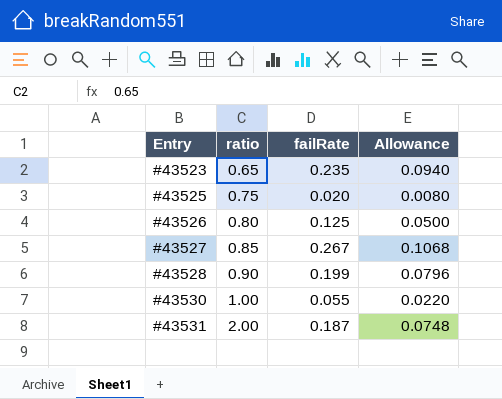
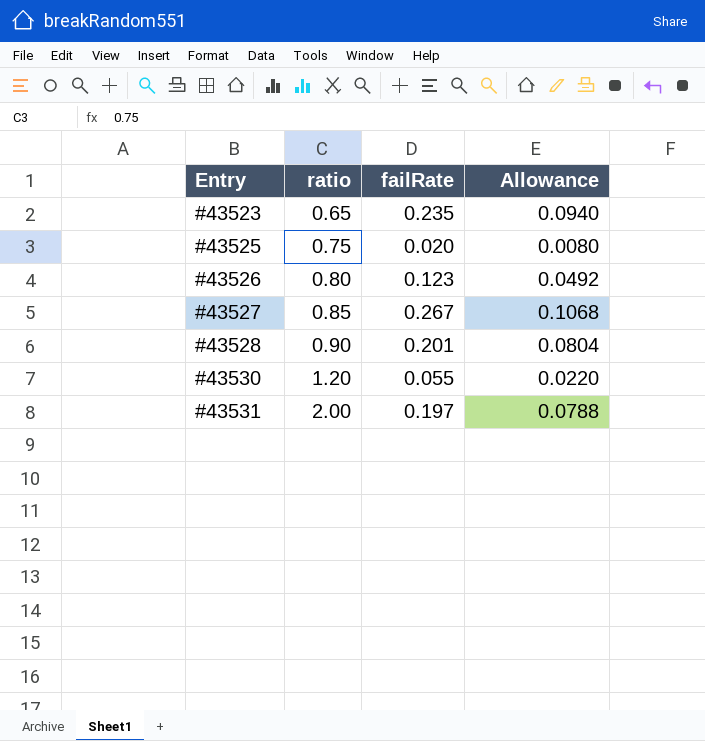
#43526 | failRate: 0.125 -> 0.123
#43526 | Allowance: 0.0500 -> 0.0492
#43528 | failRate: 0.199 -> 0.201
#43528 | Allowance: 0.0796 -> 0.0804
#43530 | ratio: 1.00 -> 1.20
#43531 | failRate: 0.187 -> 0.197
#43531 | Allowance: 0.0748 -> 0.0788

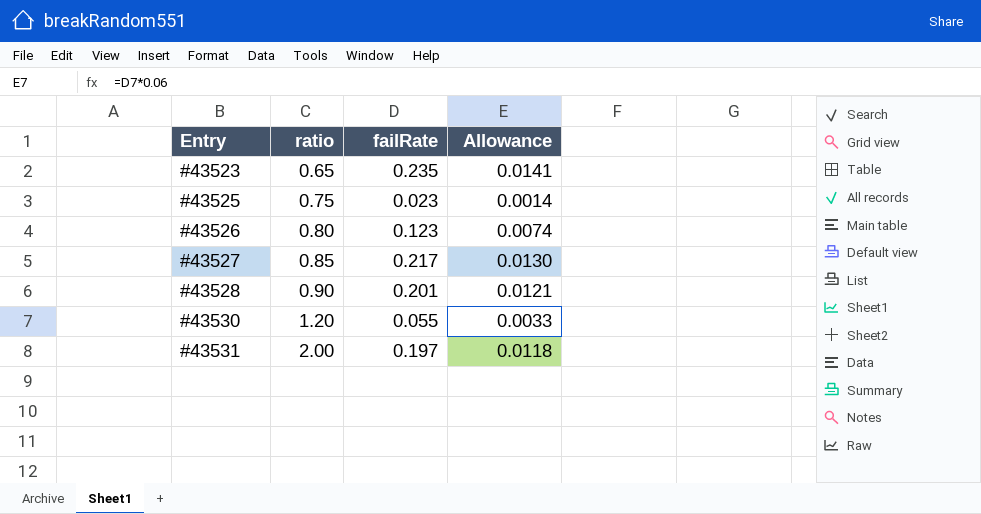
column Allowance | formula: [failRate] * 0.4 -> [failRate] * 0.06
#43525 | failRate: 0.020 -> 0.023
#43527 | failRate: 0.267 -> 0.217

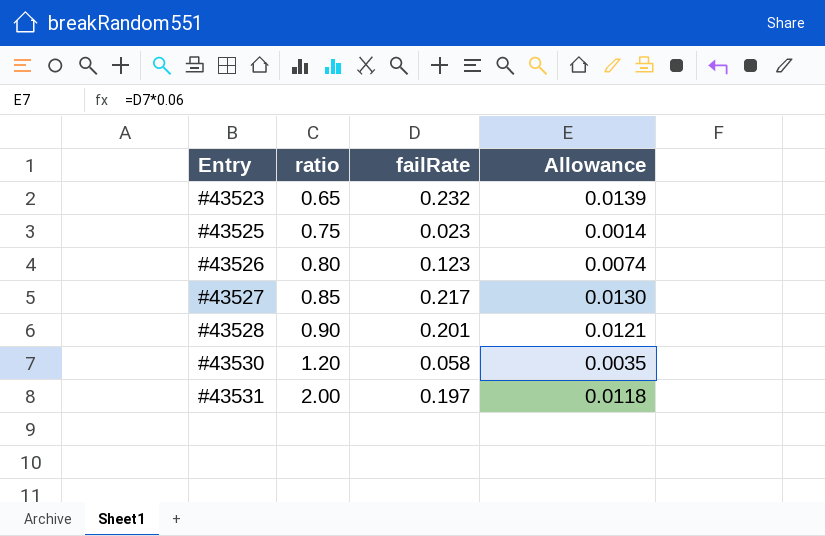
#43523 | failRate: 0.235 -> 0.232
#43523 | Allowance: 0.0141 -> 0.0139
#43530 | failRate: 0.055 -> 0.058
#43530 | Allowance: 0.0033 -> 0.0035

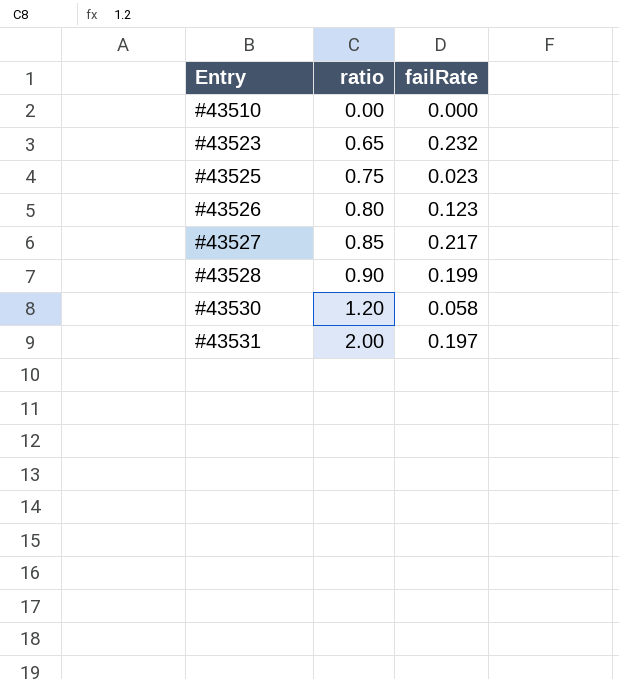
column Allowance | formula: [failRate] * 0.06 -> none
row #43510: none -> 0.00 | 0.000
#43528 | failRate: 0.201 -> 0.199

